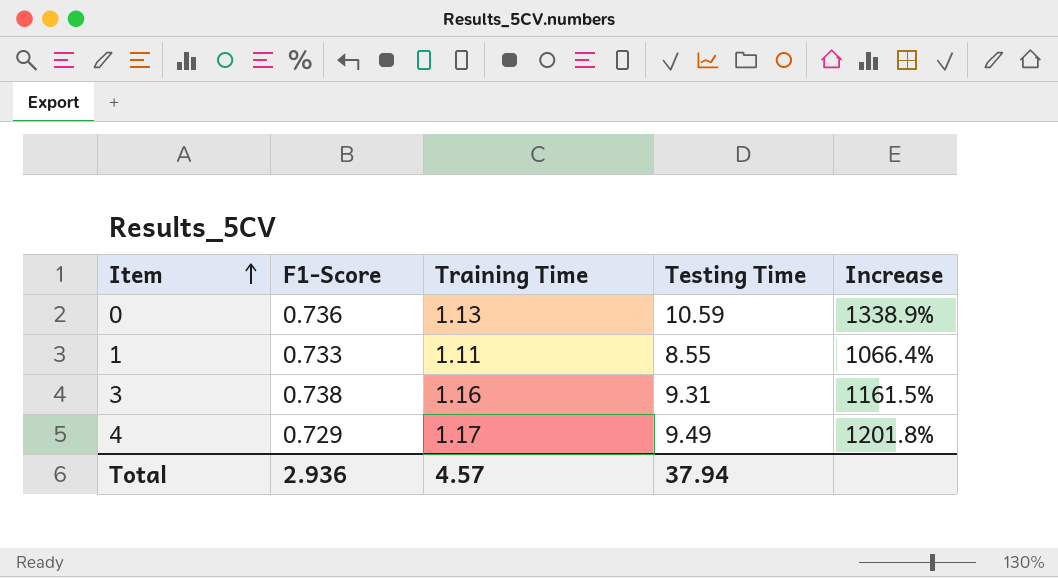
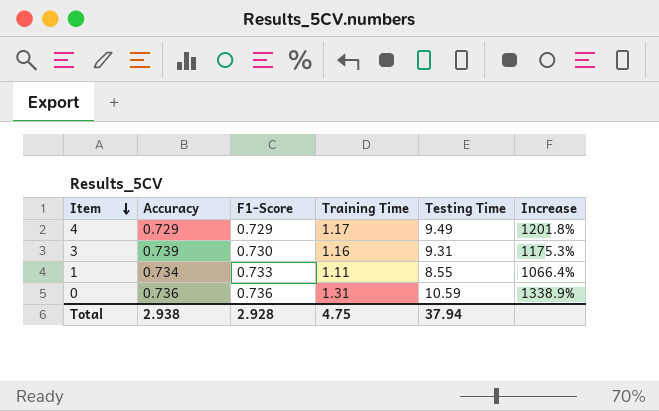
row order: Item ascending -> Item descending
column Accuracy | position: none -> 2
3 | F1-Score: 0.738 -> 0.730
3 | Increase: 1161.5% -> 1175.3%
0 | Training Time: 1.13 -> 1.31
Total | F1-Score: 2.936 -> 2.928
Total | Training Time: 4.57 -> 4.75

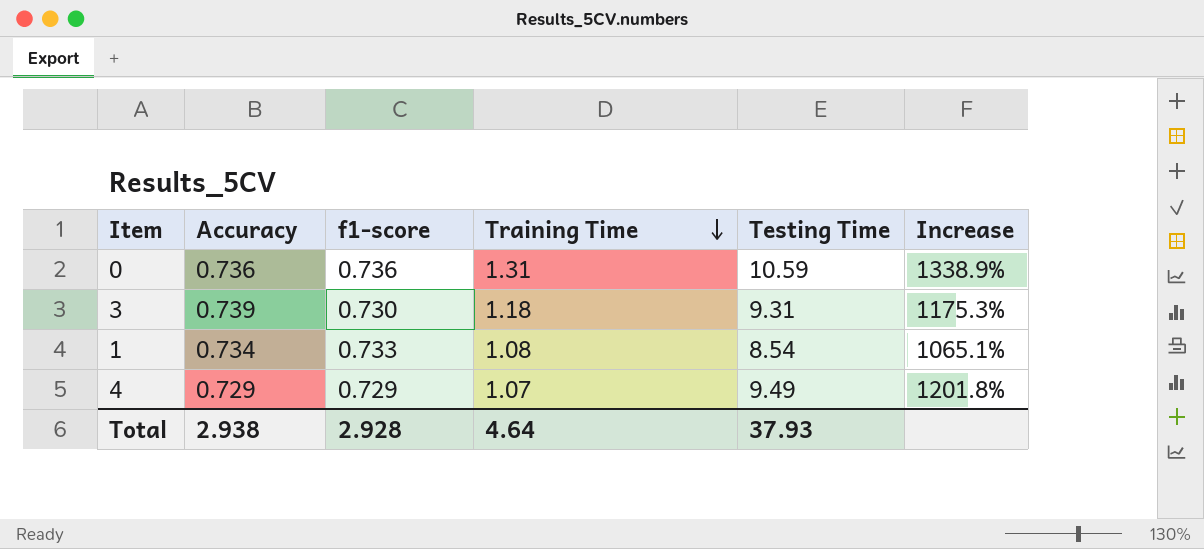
row order: Item descending -> Training Time descending
column name: F1-Score -> f1-score
3 | Training Time: 1.16 -> 1.18
1 | Training Time: 1.11 -> 1.08
1 | Testing Time: 8.55 -> 8.54
1 | Increase: 1066.4% -> 1065.1%
4 | Training Time: 1.17 -> 1.07
Total | Training Time: 4.75 -> 4.64
Total | Testing Time: 37.94 -> 37.93

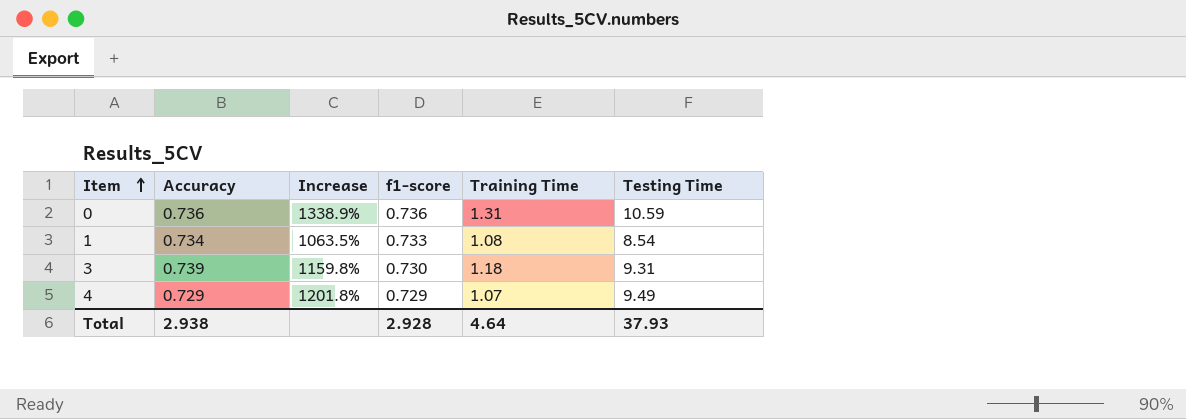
row order: Training Time descending -> Item ascending
column Increase | formula: ([Testing Time] - [f1-score]) / [f1-score] -> ([Testing Time] - [Accuracy]) / [Accuracy]
column Increase | position: 6 -> 3

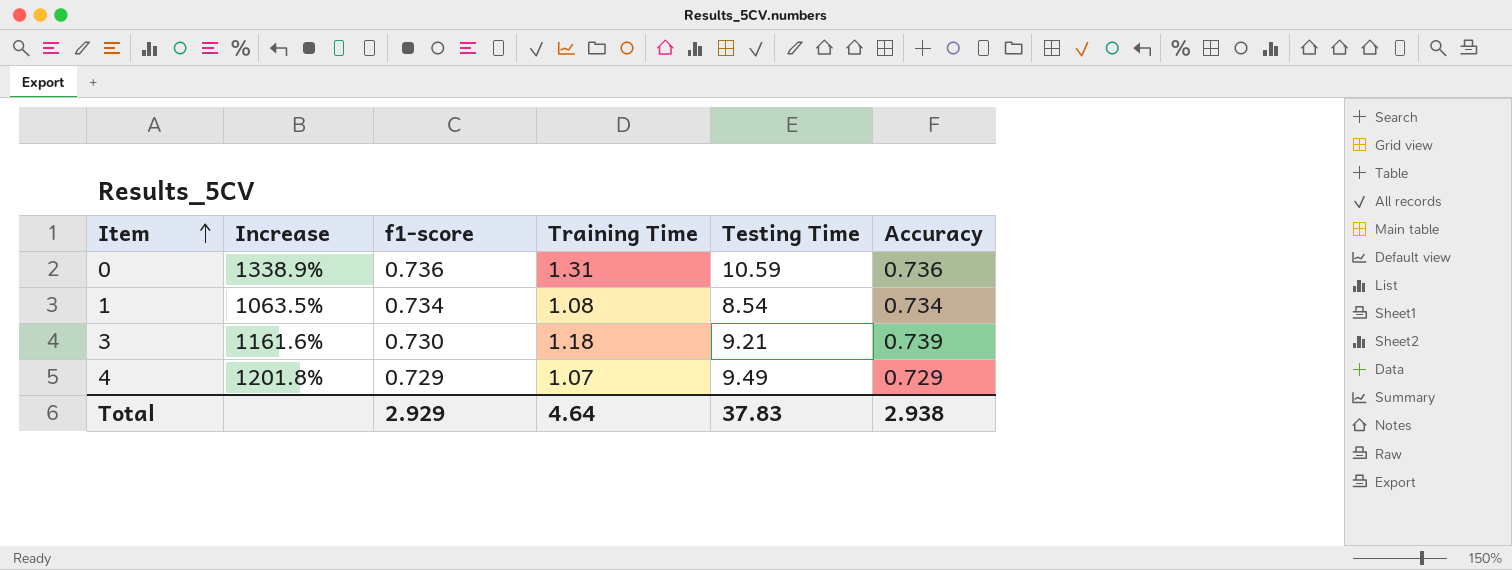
column Increase | formula: ([Testing Time] - [Accuracy]) / [Accuracy] -> ([Testing Time] - [f1-score]) / [f1-score]
column Accuracy | position: 2 -> 6
1 | f1-score: 0.733 -> 0.734
3 | Testing Time: 9.31 -> 9.21
Total | f1-score: 2.928 -> 2.929
Total | Testing Time: 37.93 -> 37.83

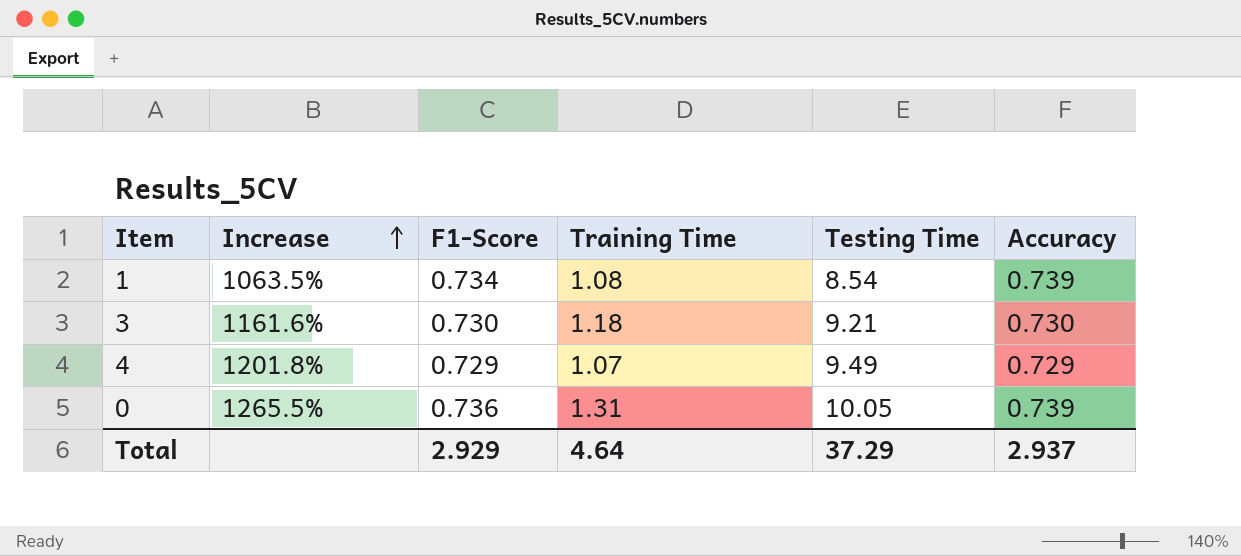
row order: Item ascending -> Increase ascending
column name: f1-score -> F1-Score
1 | Accuracy: 0.734 -> 0.739
3 | Accuracy: 0.739 -> 0.730
0 | Increase: 1338.9% -> 1265.5%
0 | Testing Time: 10.59 -> 10.05
0 | Accuracy: 0.736 -> 0.739
Total | Testing Time: 37.83 -> 37.29
Total | Accuracy: 2.938 -> 2.937

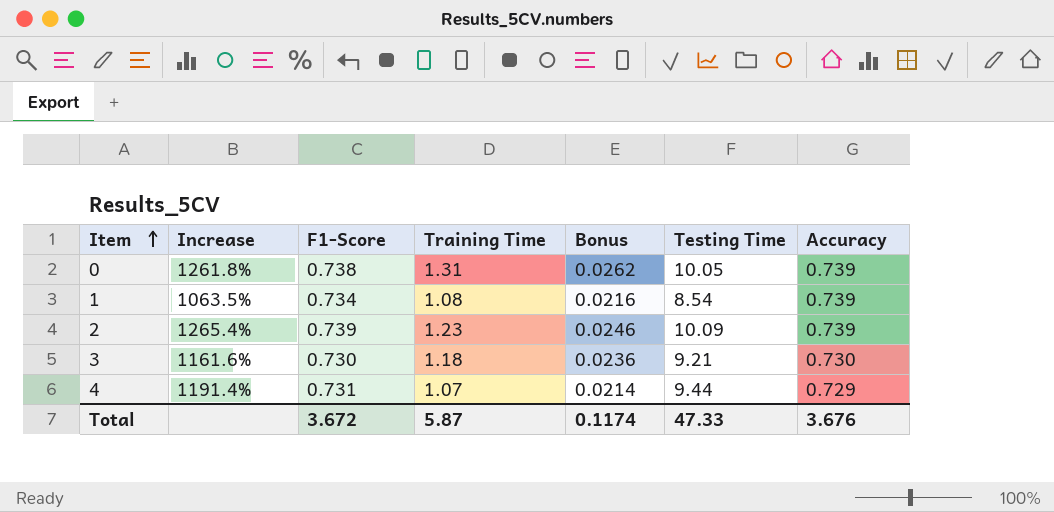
row order: Increase ascending -> Item ascending
column Bonus | formula: none -> [Training Time] * 0.02
0 | Increase: 1265.5% -> 1261.8%
0 | F1-Score: 0.736 -> 0.738
row 2: none -> 1265.4% | 0.739 | 1.23 | 0.0246 | 10.09 | 0.739
4 | Increase: 1201.8% -> 1191.4%
4 | F1-Score: 0.729 -> 0.731
4 | Testing Time: 9.49 -> 9.44
Total | F1-Score: 2.929 -> 3.672
Total | Training Time: 4.64 -> 5.87
Total | Testing Time: 37.29 -> 47.33
Total | Accuracy: 2.937 -> 3.676

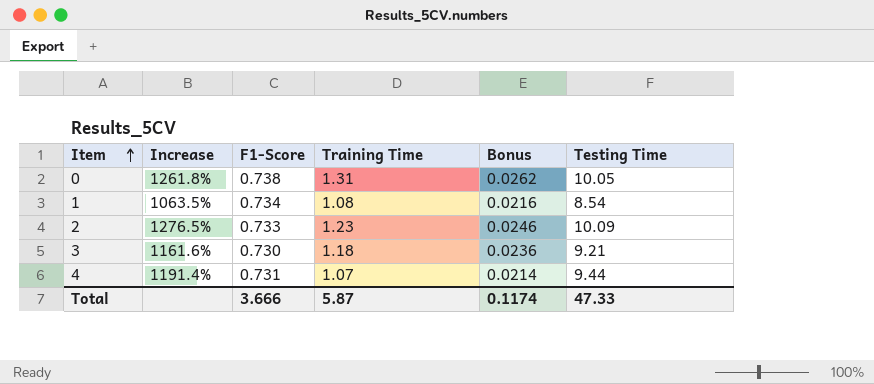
column Accuracy | position: 7 -> none
2 | Increase: 1265.4% -> 1276.5%
2 | F1-Score: 0.739 -> 0.733
Total | F1-Score: 3.672 -> 3.666

